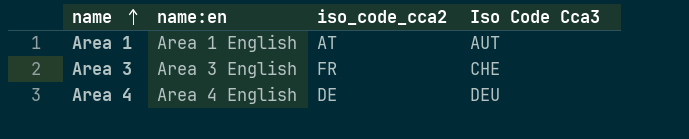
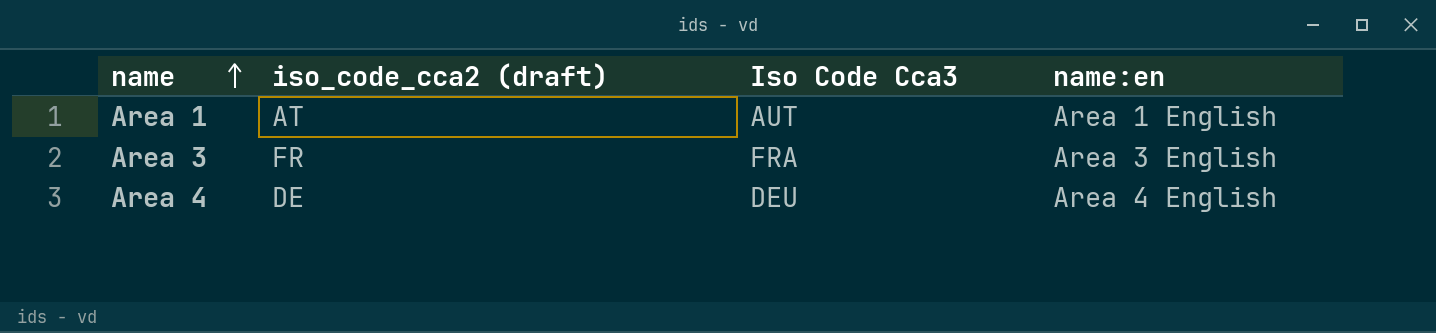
column name: iso_code_cca2 -> iso_code_cca2 (draft)
column name:en | position: 2 -> 4
Area 3 | Iso Code Cca3: CHE -> FRA

